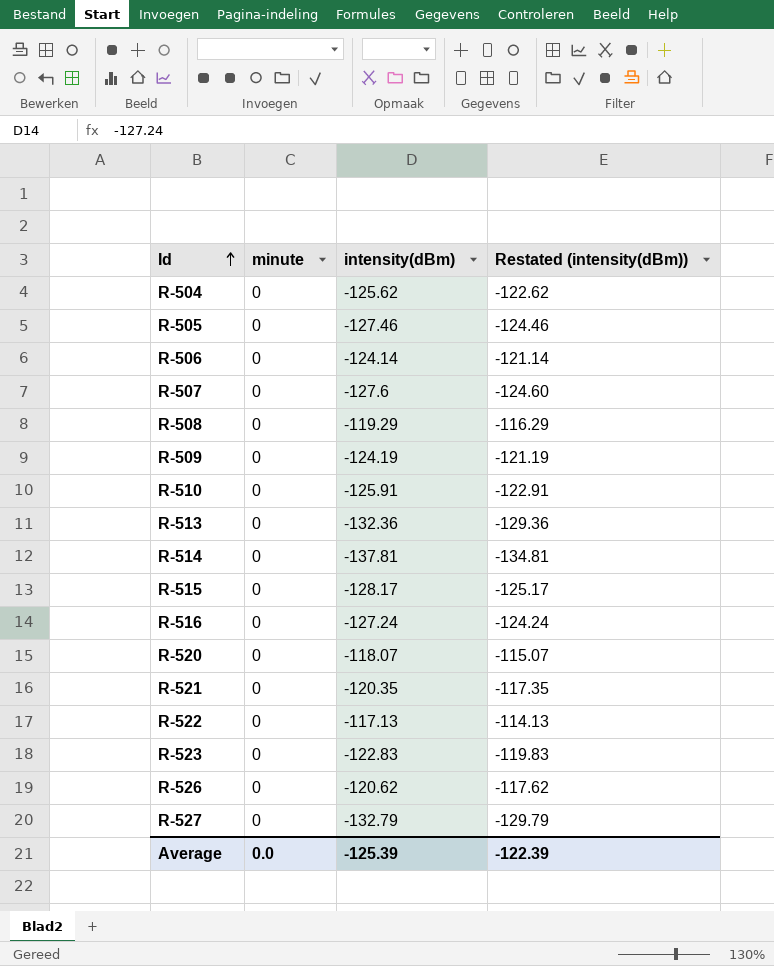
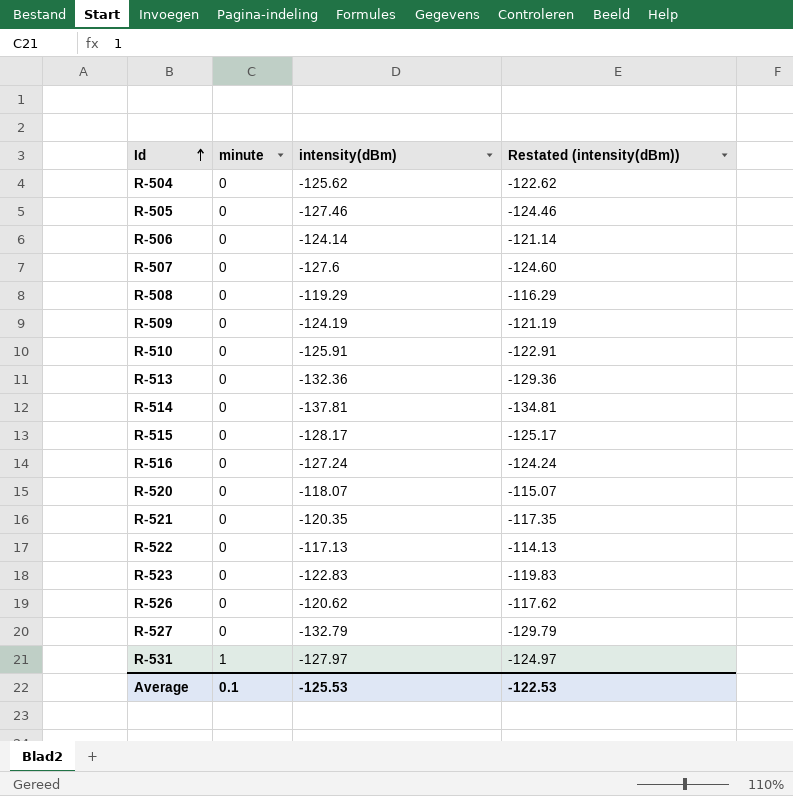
row R-531: none -> 1 | -127.97 | -124.97
Average | minute: 0.0 -> 0.1
Average | intensity(dBm): -125.39 -> -125.53
Average | Restated (intensity(dBm)): -122.39 -> -122.53

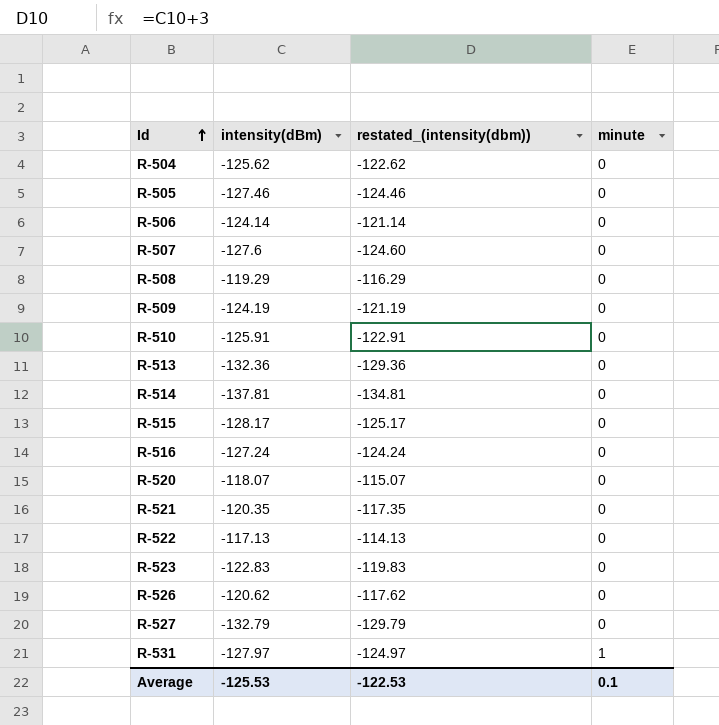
column name: Restated (intensity(dBm)) -> restated_(intensity(dbm))
column minute | position: 2 -> 4

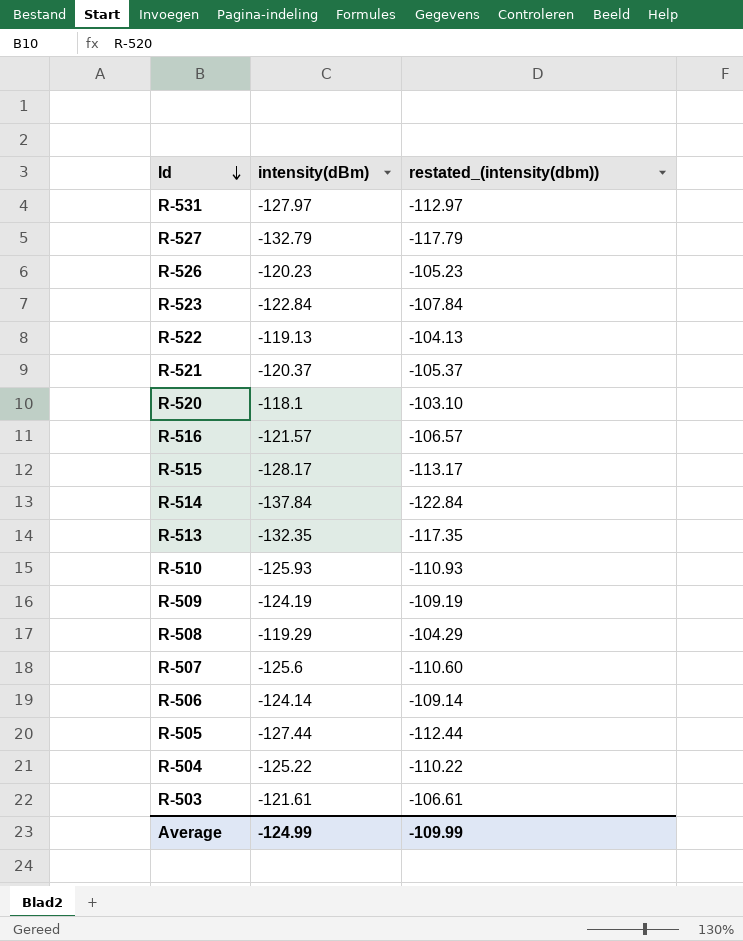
row order: Id ascending -> Id descending
column minute | position: 4 -> none
column restated_(intensity(dbm)) | formula: [intensity(dBm)] + 3 -> [intensity(dBm)] + 15
R-526 | intensity(dBm): -120.62 -> -120.23
R-523 | intensity(dBm): -122.83 -> -122.84
R-522 | intensity(dBm): -117.13 -> -119.13
R-521 | intensity(dBm): -120.35 -> -120.37
R-520 | intensity(dBm): -118.07 -> -118.1
R-516 | intensity(dBm): -127.24 -> -121.57
R-514 | intensity(dBm): -137.81 -> -137.84
R-513 | intensity(dBm): -132.36 -> -132.35
R-510 | intensity(dBm): -125.91 -> -125.93
R-507 | intensity(dBm): -127.6 -> -125.6
R-505 | intensity(dBm): -127.46 -> -127.44
R-504 | intensity(dBm): -125.62 -> -125.22
row R-503: none -> -121.61 | -106.61
Average | intensity(dBm): -125.53 -> -124.99
Average | restated_(intensity(dbm)): -122.53 -> -109.99

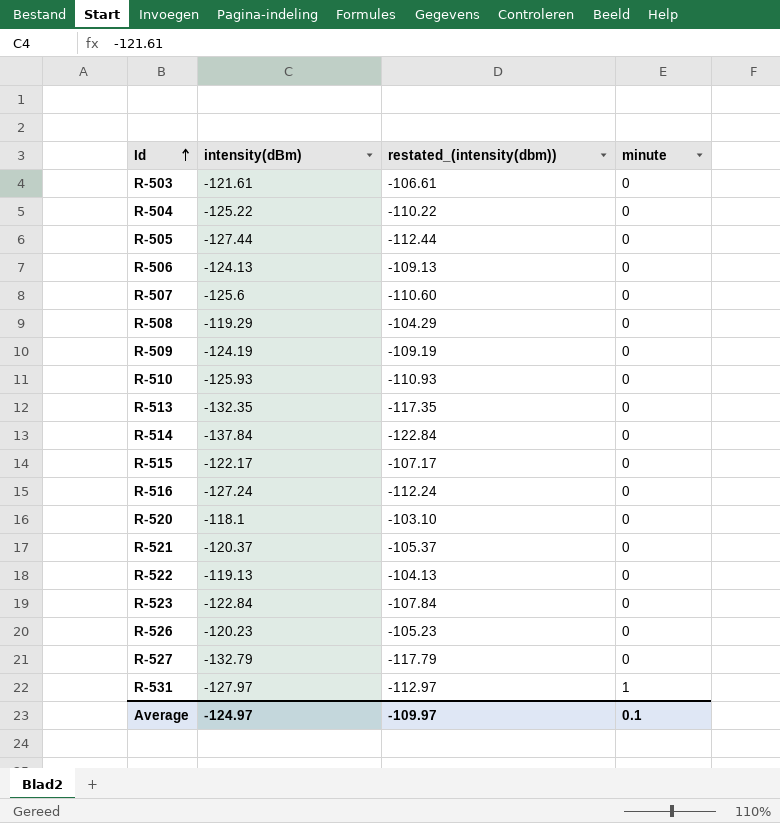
row order: Id descending -> Id ascending
column minute | position: none -> 4
R-506 | intensity(dBm): -124.14 -> -124.13
R-506 | restated_(intensity(dbm)): -109.14 -> -109.13
R-515 | intensity(dBm): -128.17 -> -122.17
R-515 | restated_(intensity(dbm)): -113.17 -> -107.17
R-516 | intensity(dBm): -121.57 -> -127.24
R-516 | restated_(intensity(dbm)): -106.57 -> -112.24
Average | intensity(dBm): -124.99 -> -124.97
Average | restated_(intensity(dbm)): -109.99 -> -109.97

